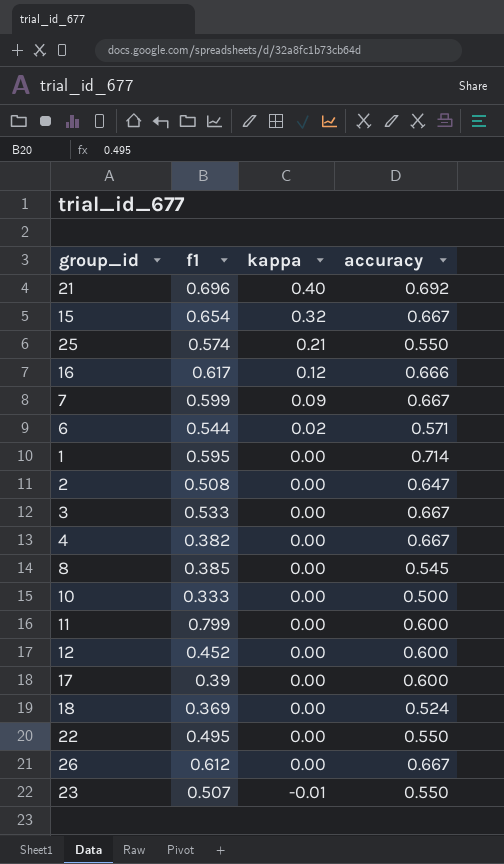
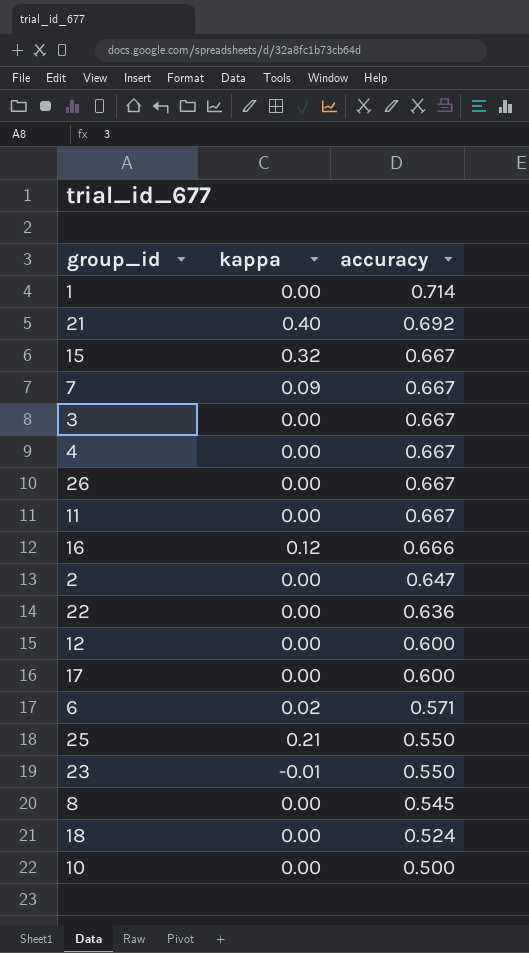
row order: kappa descending -> accuracy descending
column f1 | position: 2 -> none
11 | accuracy: 0.600 -> 0.667
22 | accuracy: 0.550 -> 0.636

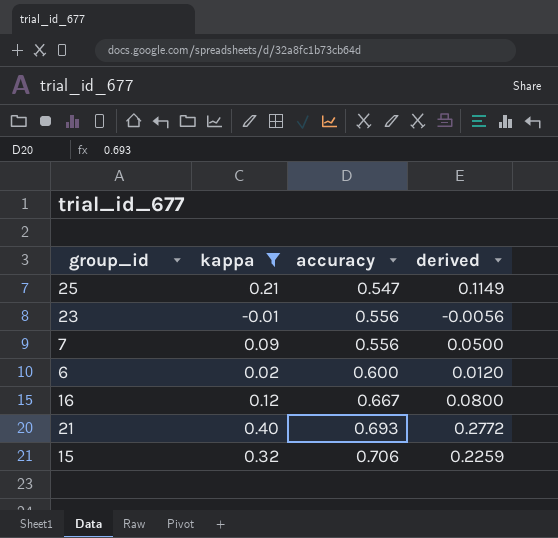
filter: none -> kappa != 0.00
row order: accuracy descending -> accuracy ascending
column derived | formula: none -> [kappa] * [accuracy]
25 | accuracy: 0.550 -> 0.547
23 | accuracy: 0.550 -> 0.556
7 | accuracy: 0.667 -> 0.556
6 | accuracy: 0.571 -> 0.600
16 | accuracy: 0.666 -> 0.667
21 | accuracy: 0.692 -> 0.693
15 | accuracy: 0.667 -> 0.706

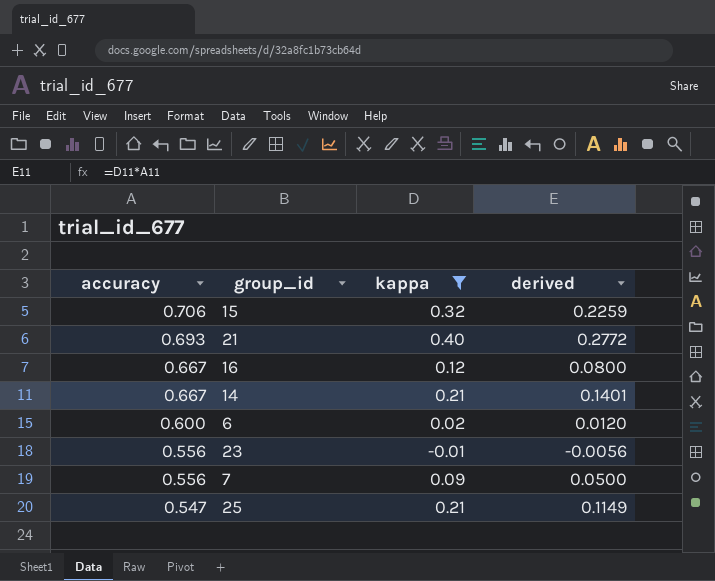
row order: accuracy ascending -> accuracy descending
column accuracy | position: 3 -> 1
row 14: none -> 0.667 | 0.21 | 0.1401

